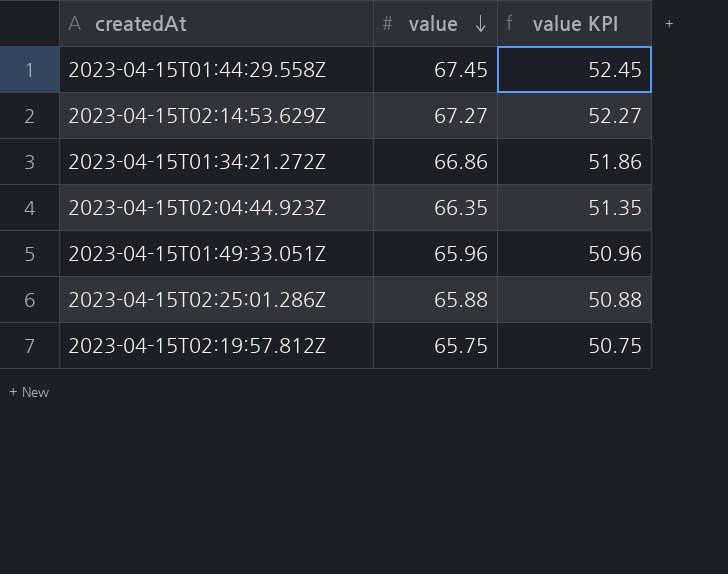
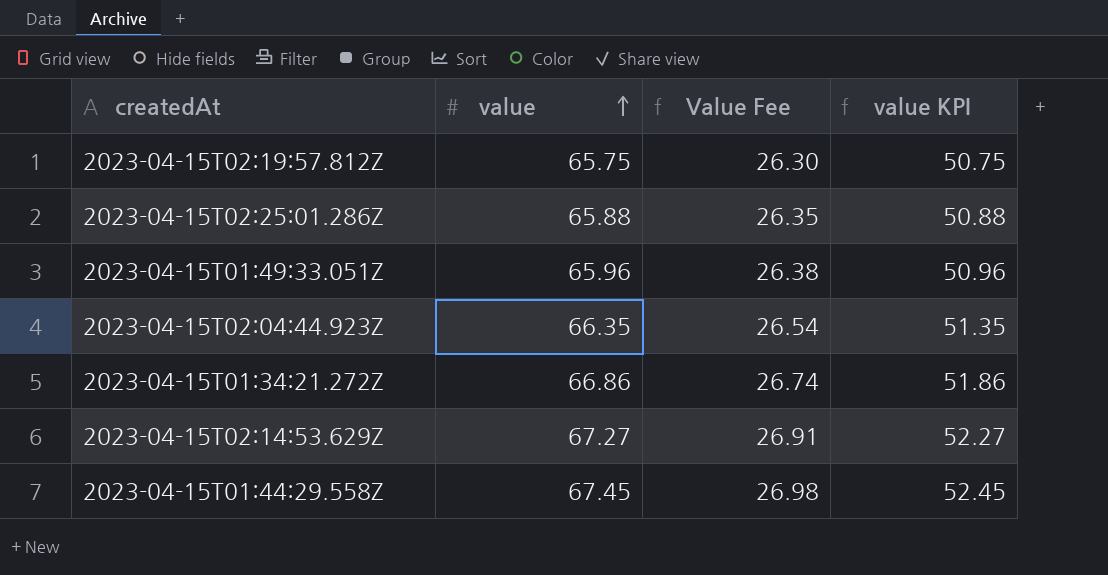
row order: value descending -> value ascending
column Value Fee | formula: none -> [value] * 0.4

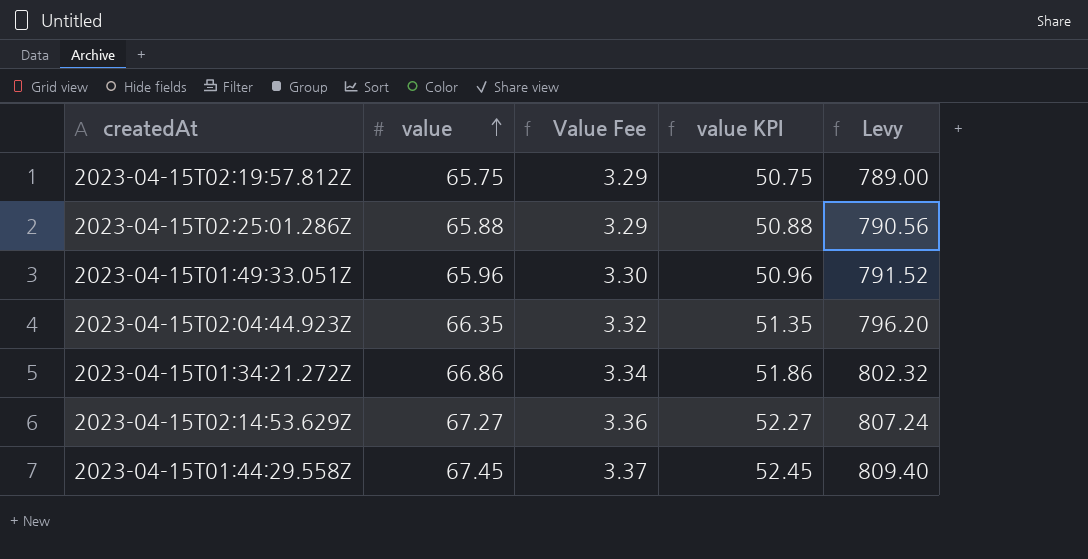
column Value Fee | formula: [value] * 0.4 -> [value] * 0.05
column Levy | formula: none -> [value] * 12

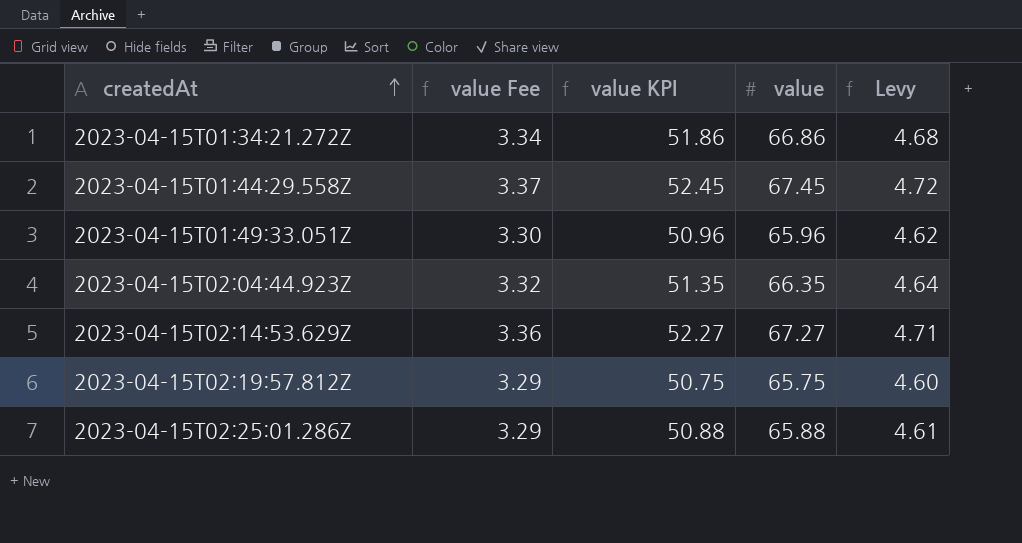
row order: value ascending -> createdAt ascending
column name: Value Fee -> value Fee
column value | position: 2 -> 4
column Levy | formula: [value] * 12 -> [value] * 0.07

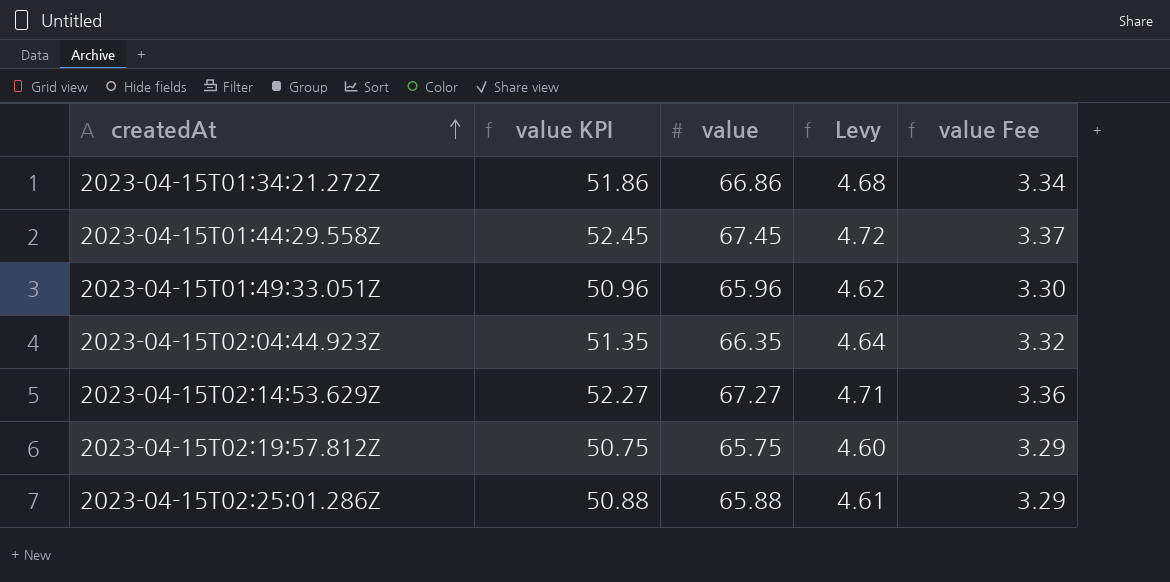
column value Fee | position: 2 -> 5

